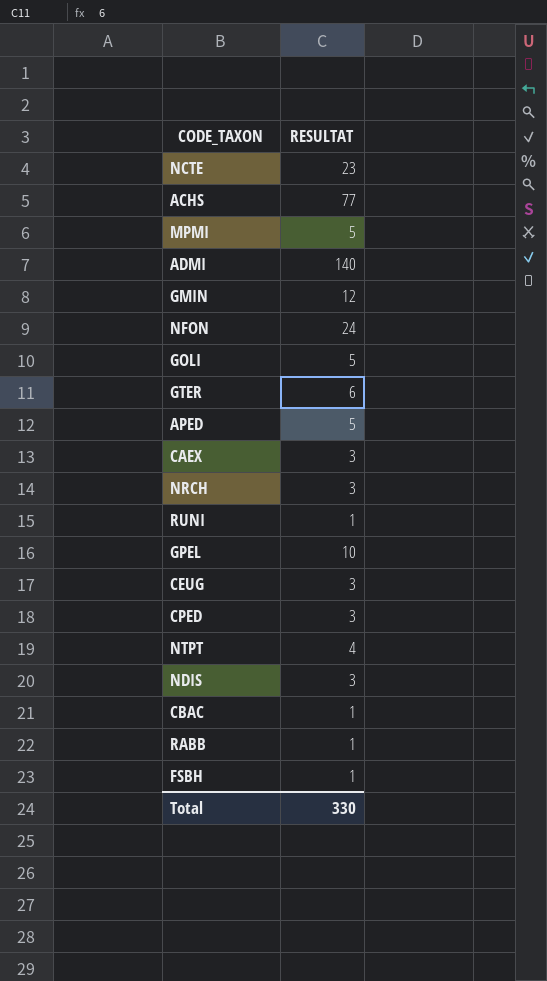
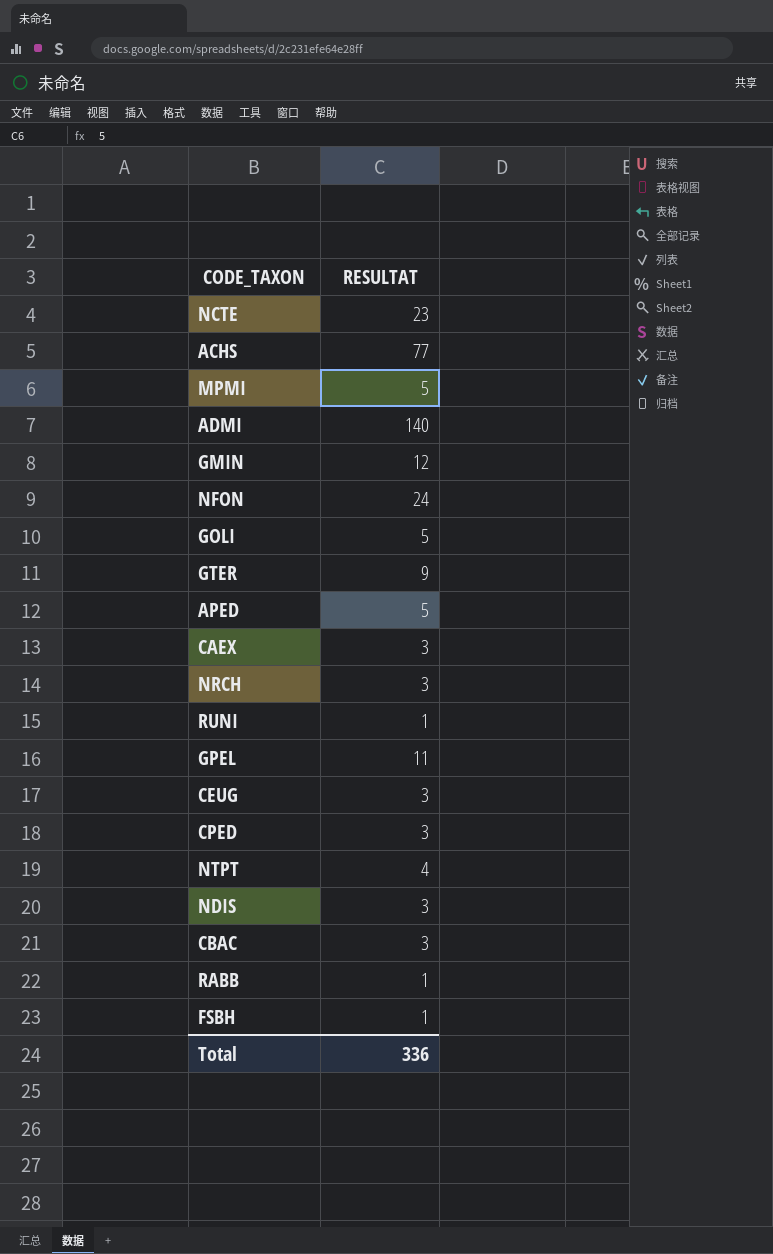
GTER | RESULTAT: 6 -> 9
GPEL | RESULTAT: 10 -> 11
CBAC | RESULTAT: 1 -> 3
Total | RESULTAT: 330 -> 336

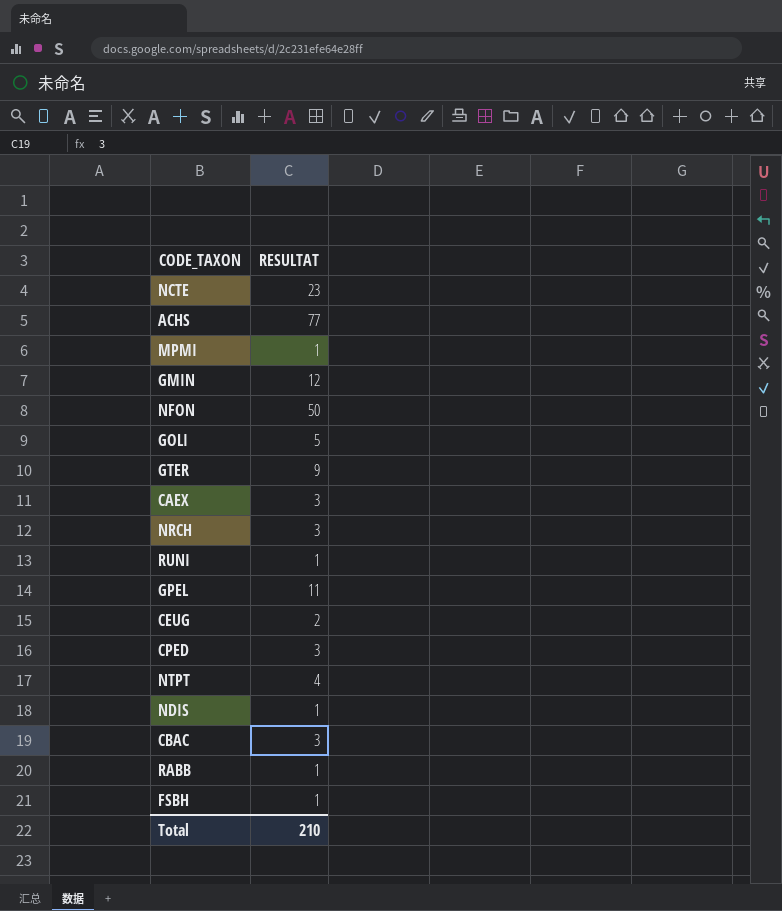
row ADMI: 140 -> none
row APED: 5 -> none
MPMI | RESULTAT: 5 -> 1
NFON | RESULTAT: 24 -> 50
CEUG | RESULTAT: 3 -> 2
NDIS | RESULTAT: 3 -> 1
Total | RESULTAT: 336 -> 210

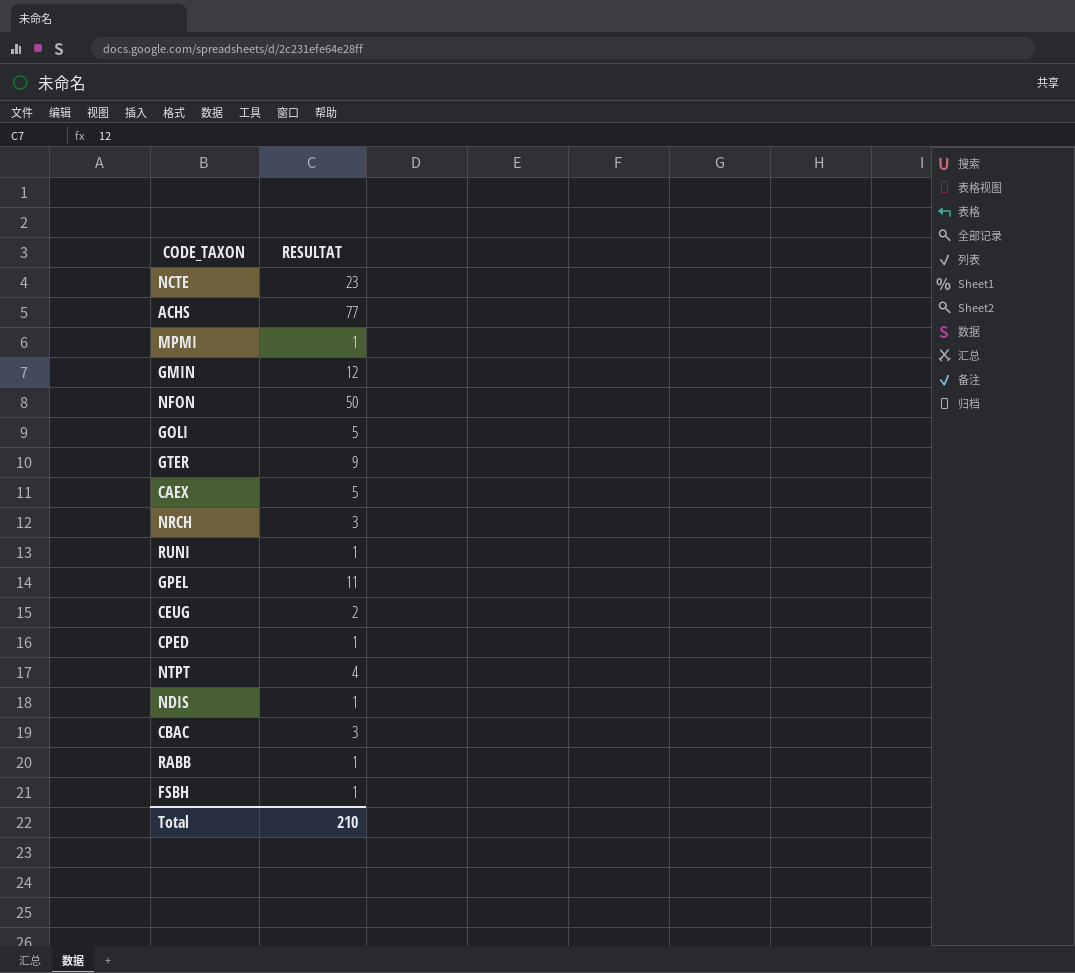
CAEX | RESULTAT: 3 -> 5
CPED | RESULTAT: 3 -> 1

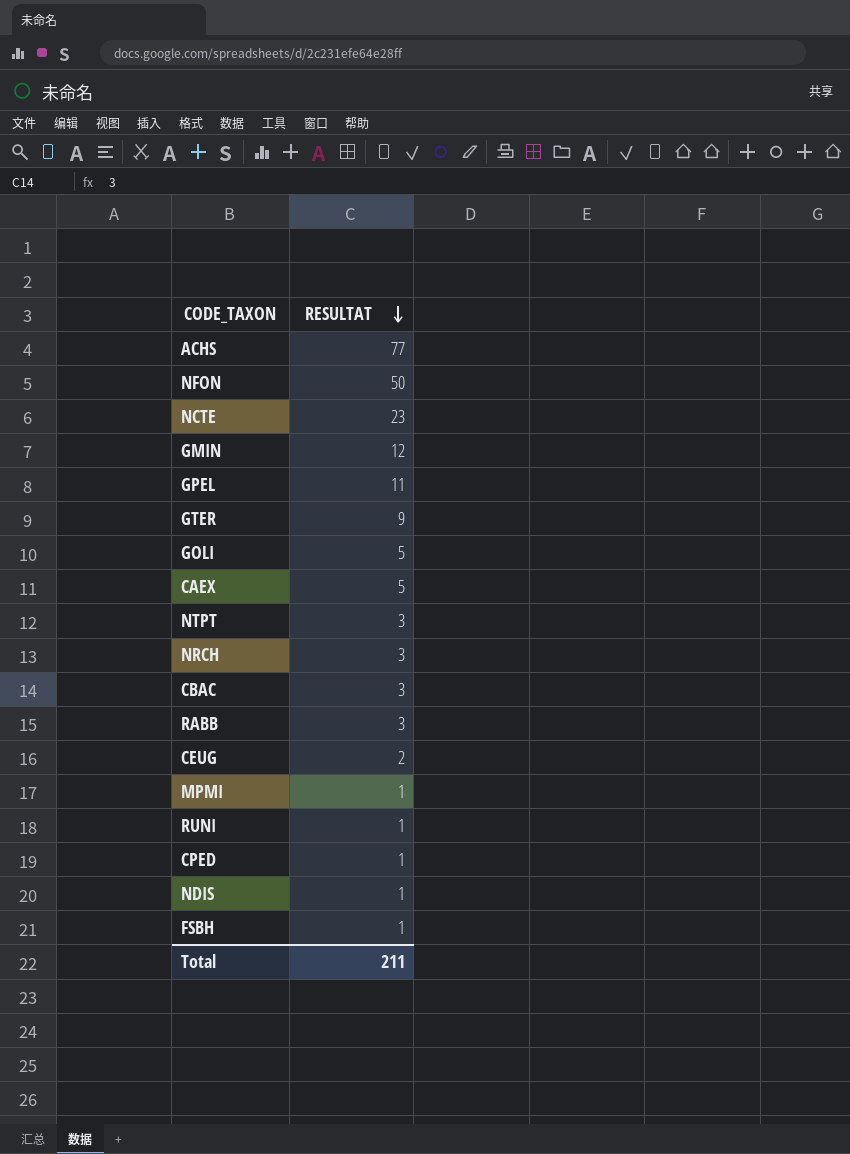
row order: none -> RESULTAT descending
NTPT | RESULTAT: 4 -> 3
RABB | RESULTAT: 1 -> 3
Total | RESULTAT: 210 -> 211

